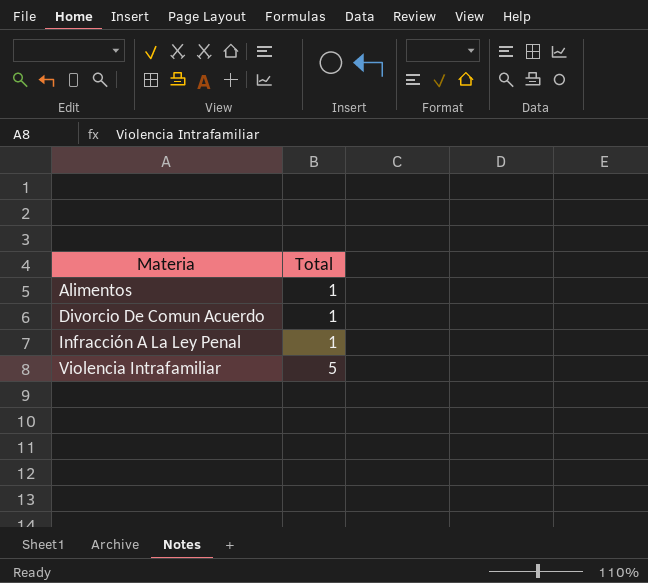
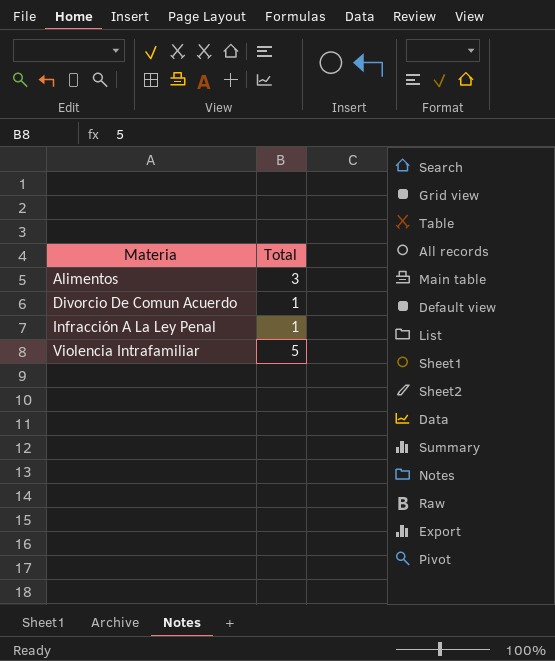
Alimentos | Total: 1 -> 3

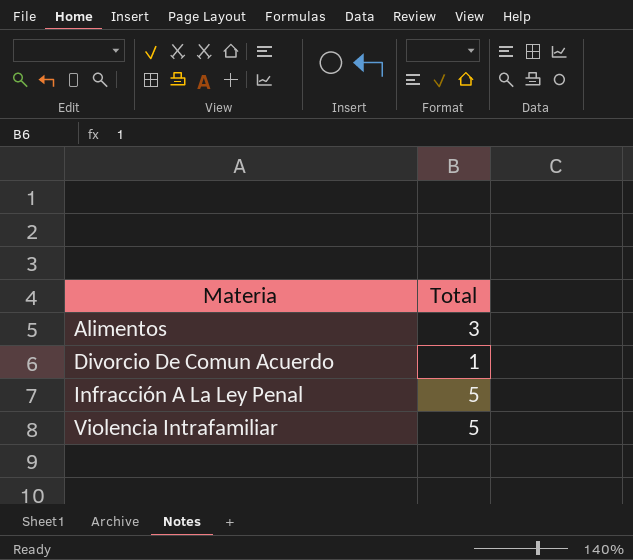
Infracción A La Ley Penal | Total: 1 -> 5

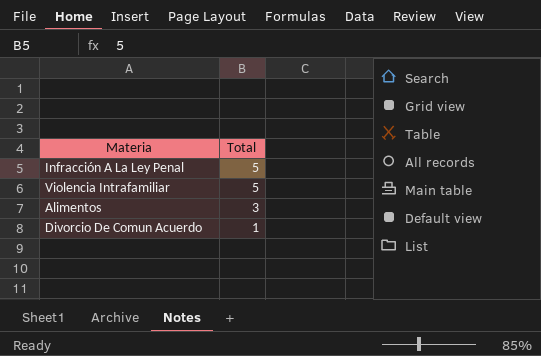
row order: Materia ascending -> Total descending

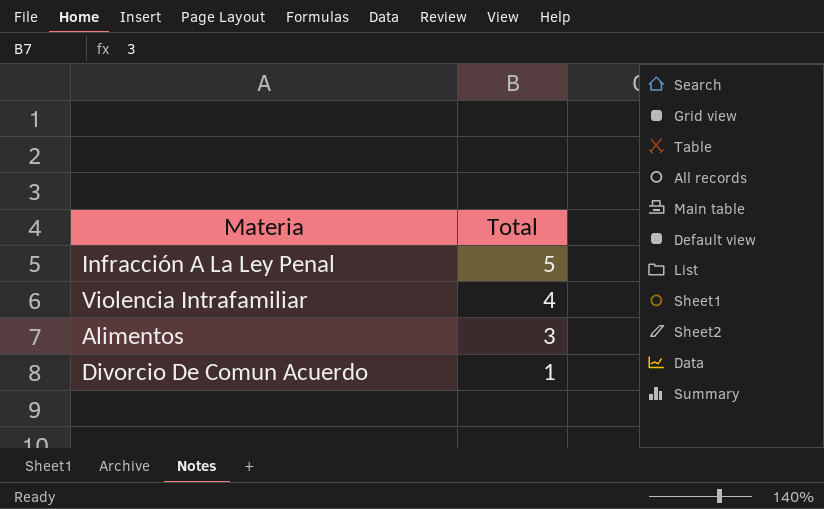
Violencia Intrafamiliar | Total: 5 -> 4

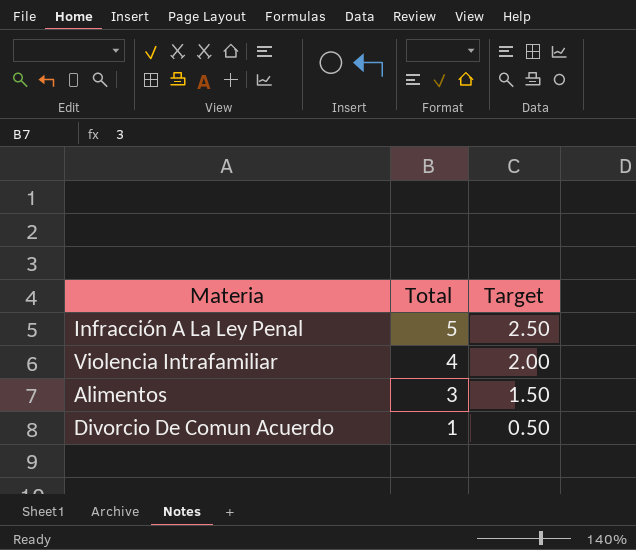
column Target | formula: none -> [Total] * 0.5

